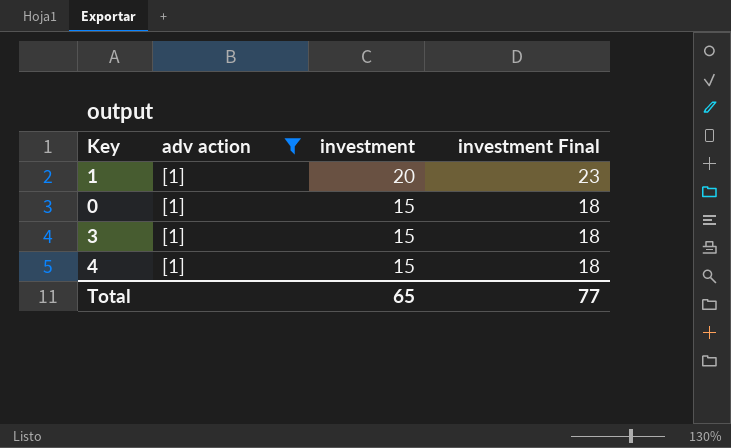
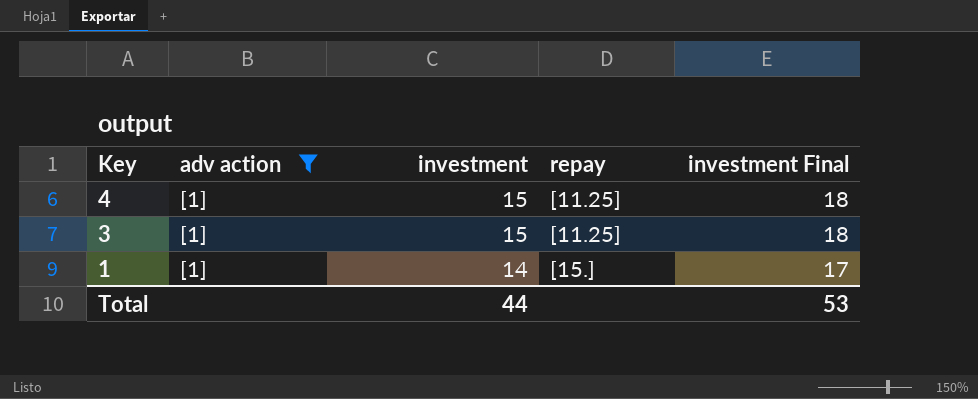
row order: investment descending -> Key descending
column repay | position: none -> 4
row 0: [1] | 15 | 18 -> none
1 | investment: 20 -> 14
1 | investment Final: 23 -> 17
Total | investment: 65 -> 44
Total | investment Final: 77 -> 53

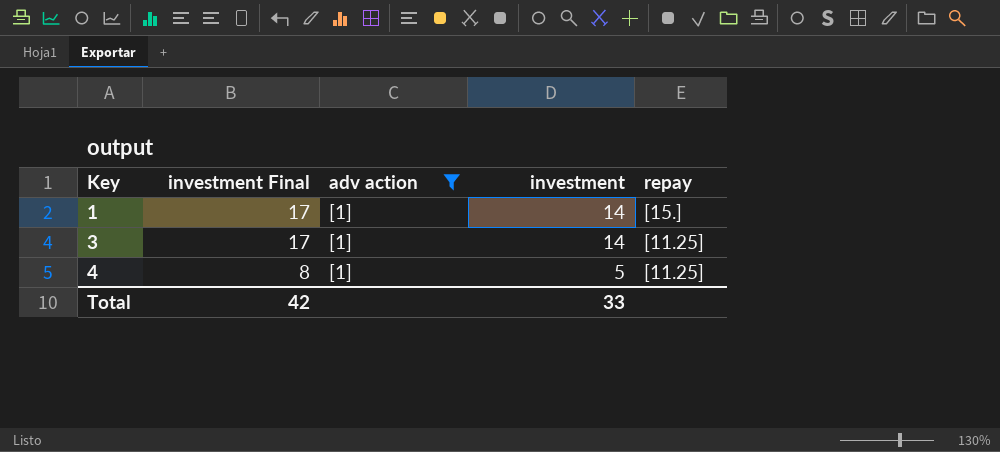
row order: Key descending -> Key ascending
column investment Final | position: 5 -> 2
3 | investment Final: 18 -> 17
3 | investment: 15 -> 14
4 | investment Final: 18 -> 8
4 | investment: 15 -> 5
Total | investment Final: 53 -> 42
Total | investment: 44 -> 33

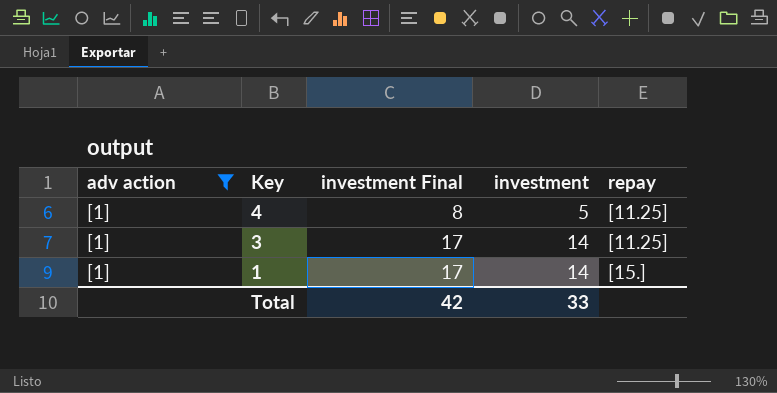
row order: Key ascending -> Key descending
column adv action | position: 3 -> 1

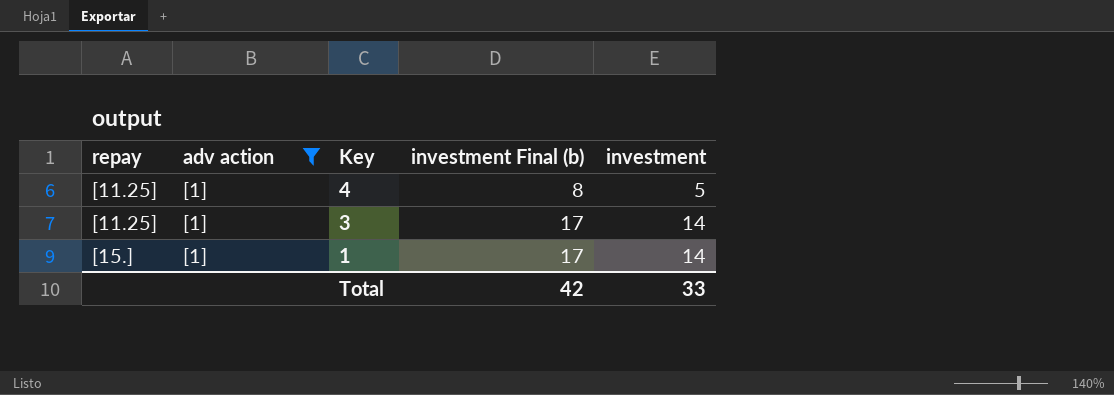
column repay | position: 5 -> 1
column name: investment Final -> investment Final (b)

